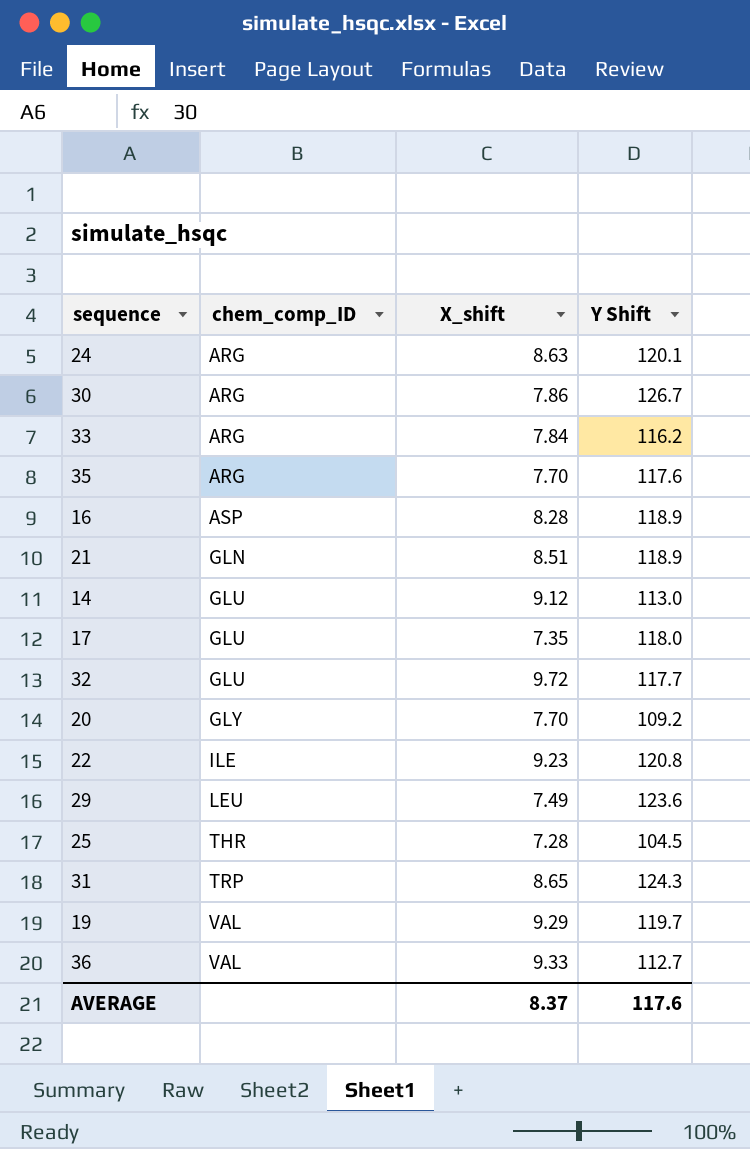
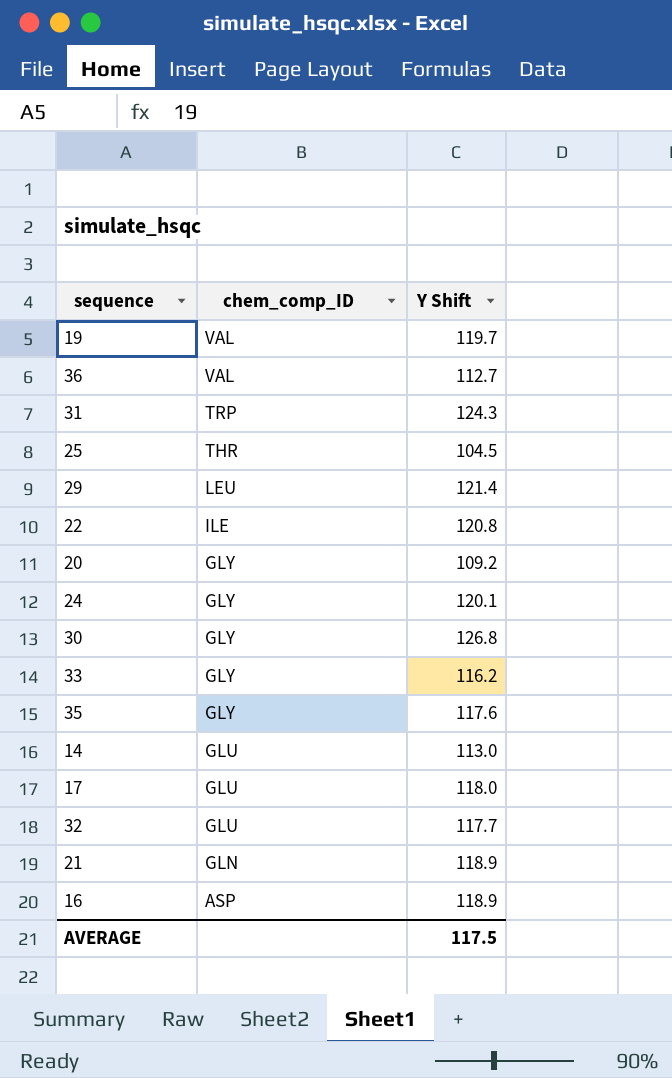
row order: chem_comp_ID ascending -> chem_comp_ID descending
column X_shift | position: 3 -> none
29 | Y Shift: 123.6 -> 121.4
24 | chem_comp_ID: ARG -> GLY
30 | chem_comp_ID: ARG -> GLY
30 | Y Shift: 126.7 -> 126.8
33 | chem_comp_ID: ARG -> GLY
35 | chem_comp_ID: ARG -> GLY
AVERAGE | Y Shift: 117.6 -> 117.5

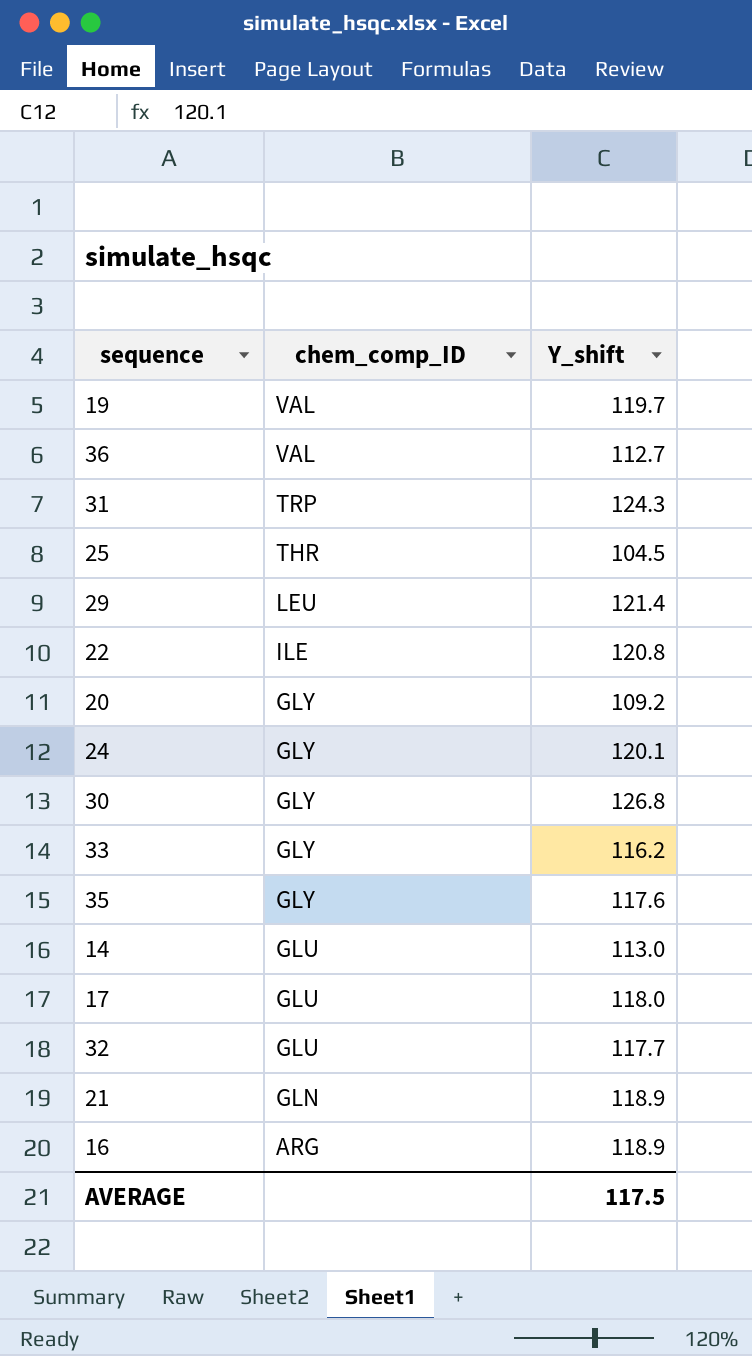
column name: Y Shift -> Y_shift
16 | chem_comp_ID: ASP -> ARG

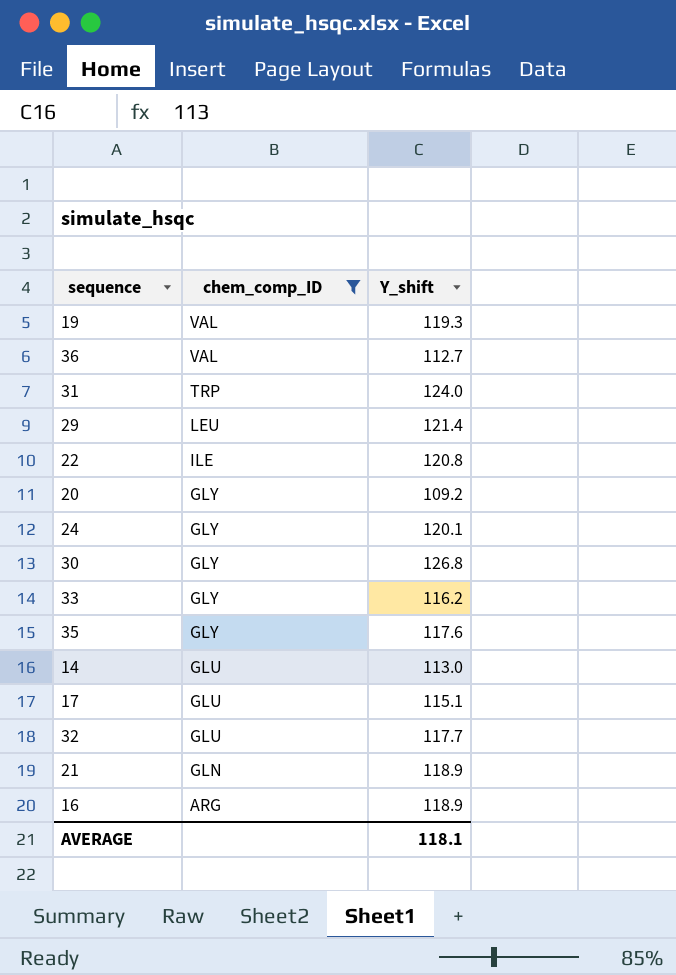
filter: none -> chem_comp_ID != THR
19 | Y_shift: 119.7 -> 119.3
31 | Y_shift: 124.3 -> 124.0
17 | Y_shift: 118.0 -> 115.1
AVERAGE | Y_shift: 117.5 -> 118.1

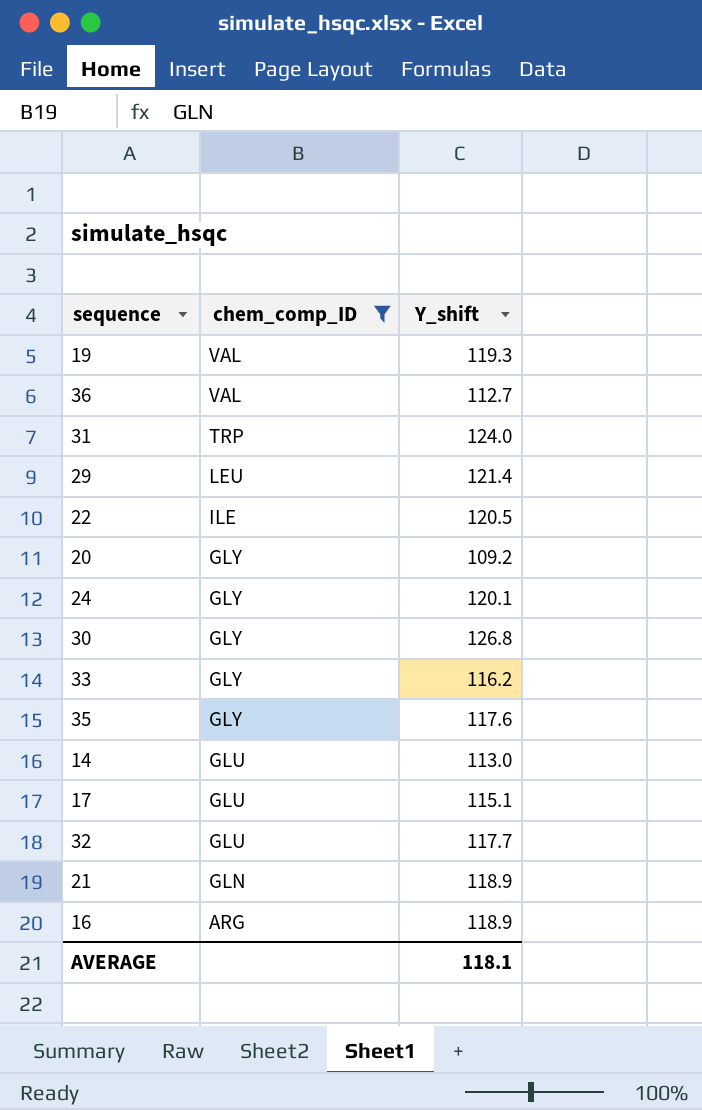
22 | Y_shift: 120.8 -> 120.5

